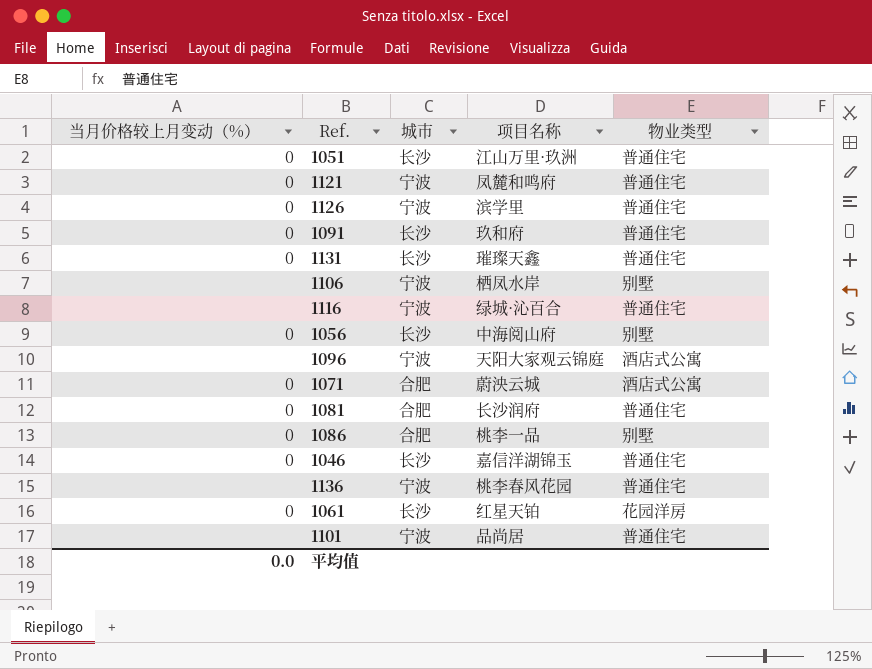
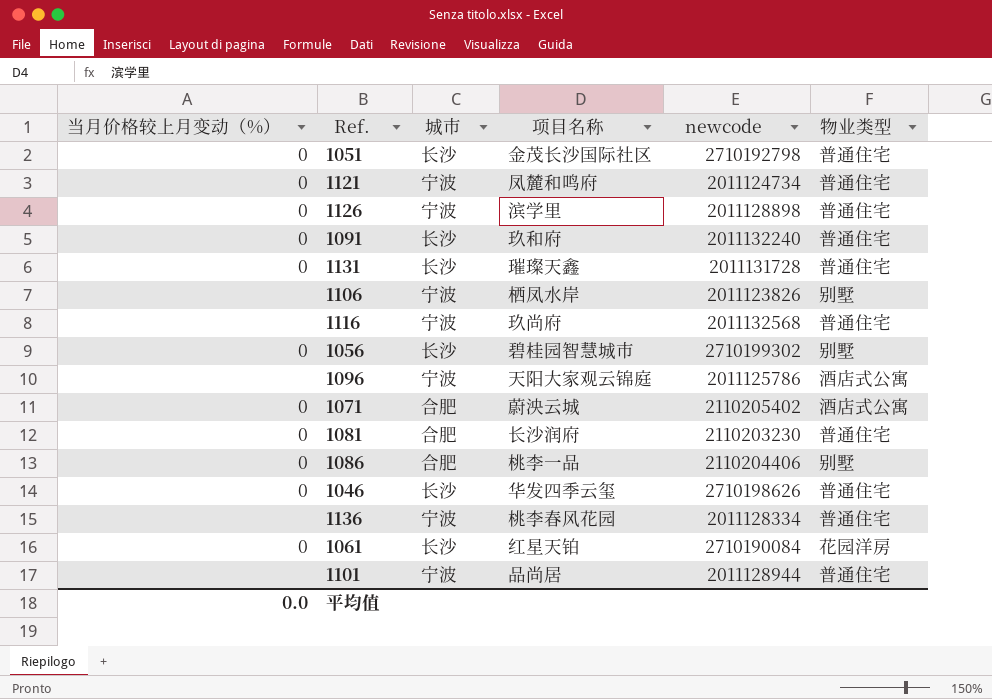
column newcode | position: none -> 5
1051 | 项目名称: 江山万里·玖洲 -> 金茂长沙国际社区
1116 | 项目名称: 绿城·沁百合 -> 玖尚府
1056 | 项目名称: 中海阅山府 -> 碧桂园智慧城市
1046 | 项目名称: 嘉信洋湖锦玉 -> 华发四季云玺

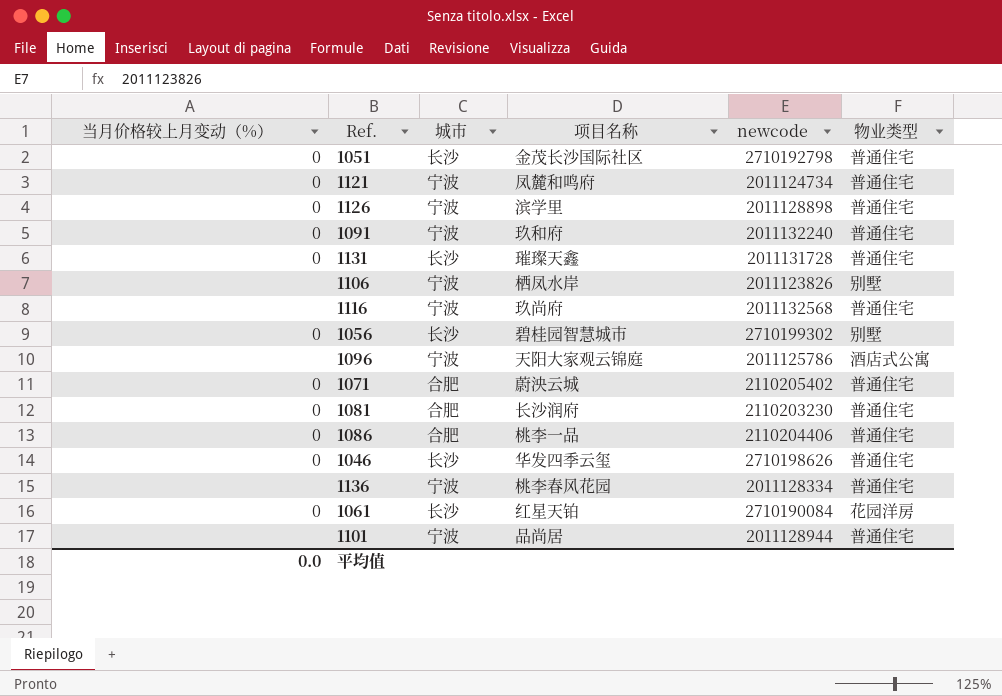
1091 | 城市: 长沙 -> 宁波
1071 | 物业类型: 酒店式公寓 -> 普通住宅
1086 | 物业类型: 别墅 -> 普通住宅

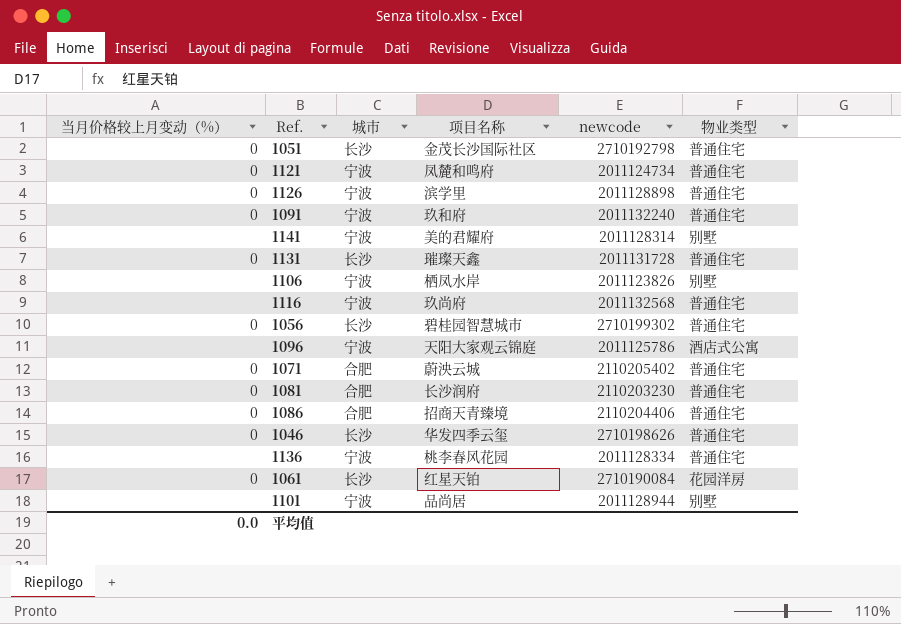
row 1141: none -> none | 宁波 | 美的君耀府 | 2011128314 | 别墅
1056 | 物业类型: 别墅 -> 普通住宅
1086 | 项目名称: 桃李一品 -> 招商天青臻境
1101 | 物业类型: 普通住宅 -> 别墅

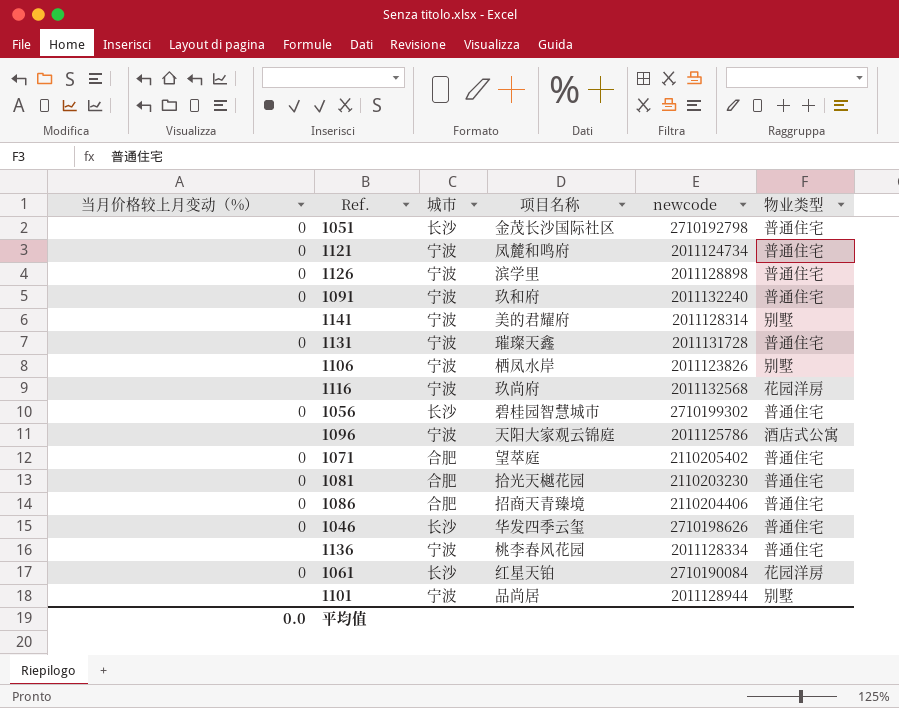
1131 | 城市: 长沙 -> 宁波
1116 | 物业类型: 普通住宅 -> 花园洋房
1071 | 项目名称: 蔚泱云城 -> 望萃庭
1081 | 项目名称: 长沙润府 -> 拾光天樾花园

